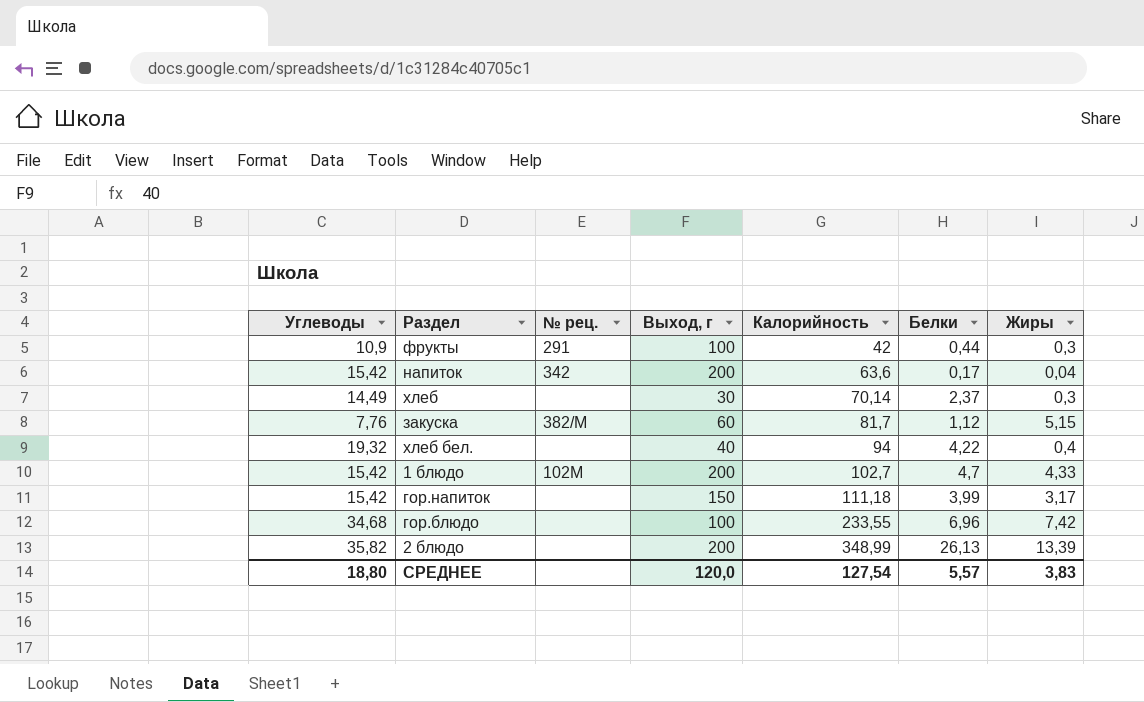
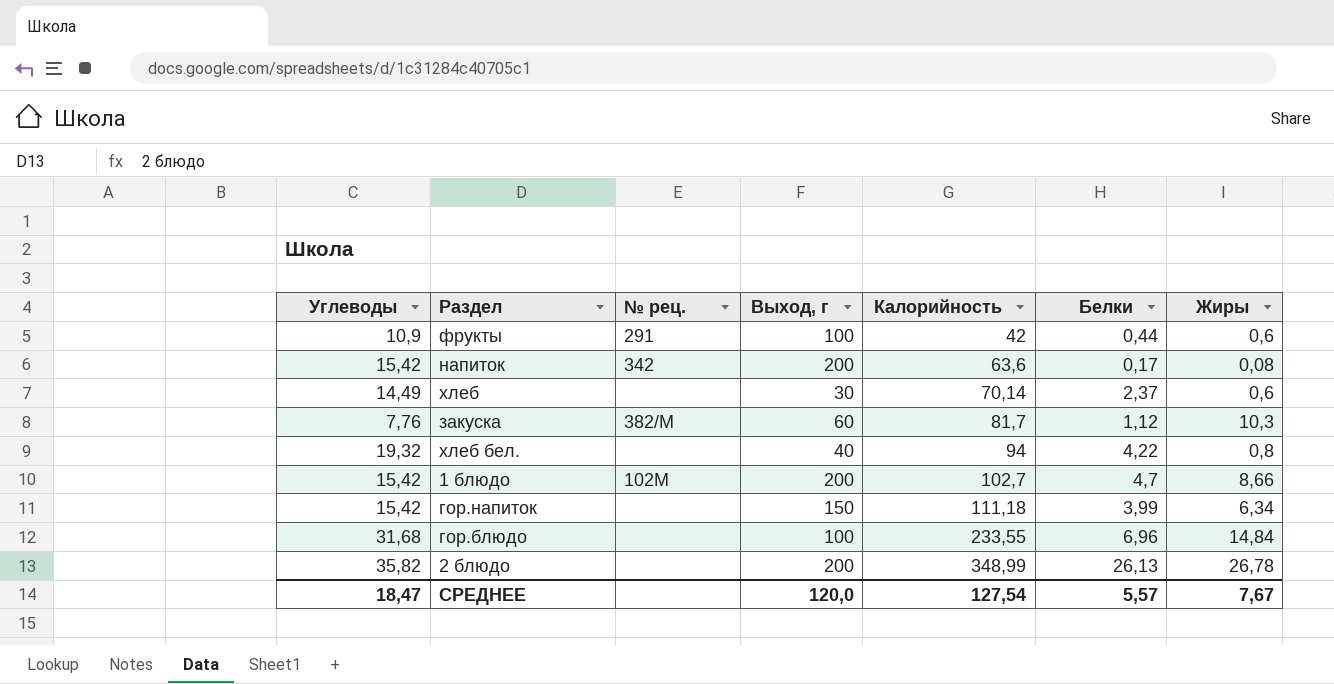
фрукты | Жиры: 0,3 -> 0,6
напиток | Жиры: 0,04 -> 0,08
хлеб | Жиры: 0,3 -> 0,6
закуска | Жиры: 5,15 -> 10,3
хлеб бел. | Жиры: 0,4 -> 0,8
1 блюдо | Жиры: 4,33 -> 8,66
гор.напиток | Жиры: 3,17 -> 6,34
гор.блюдо | Углеводы: 34,68 -> 31,68
гор.блюдо | Жиры: 7,42 -> 14,84
2 блюдо | Жиры: 13,39 -> 26,78
СРЕДНЕЕ | Углеводы: 18,80 -> 18,47
СРЕДНЕЕ | Жиры: 3,83 -> 7,67

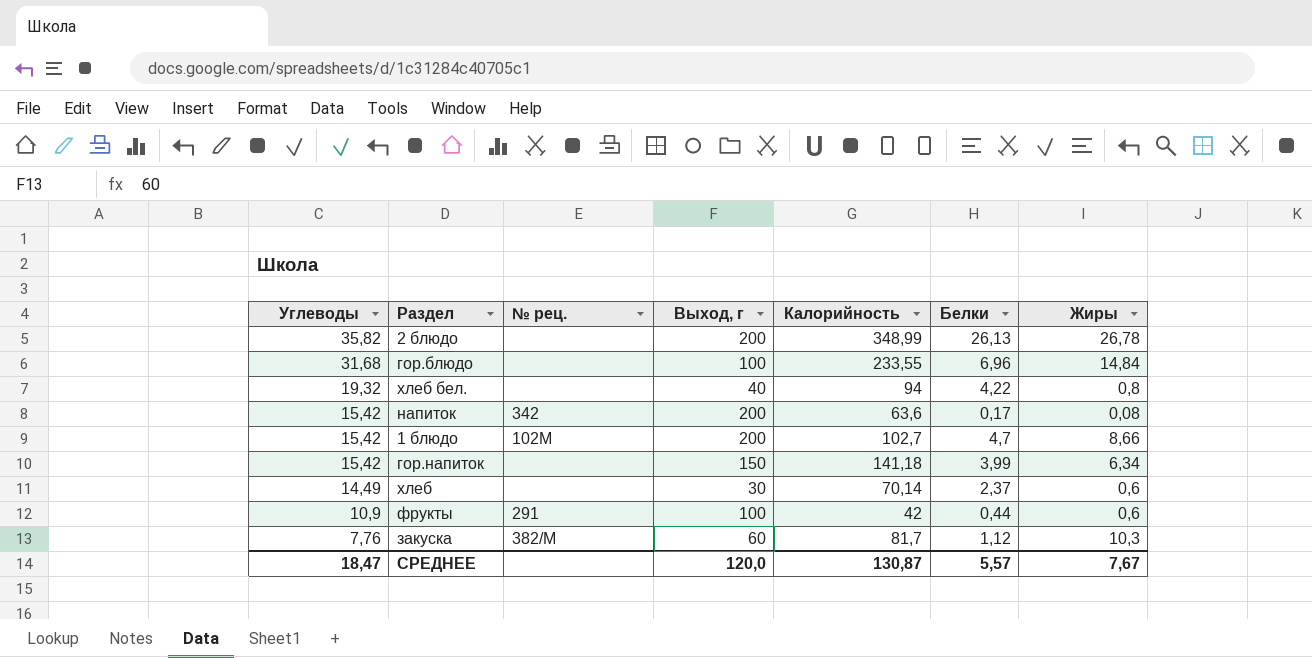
row order: Калорийность ascending -> Углеводы descending
гор.напиток | Калорийность: 111,18 -> 141,18
СРЕДНЕЕ | Калорийность: 127,54 -> 130,87

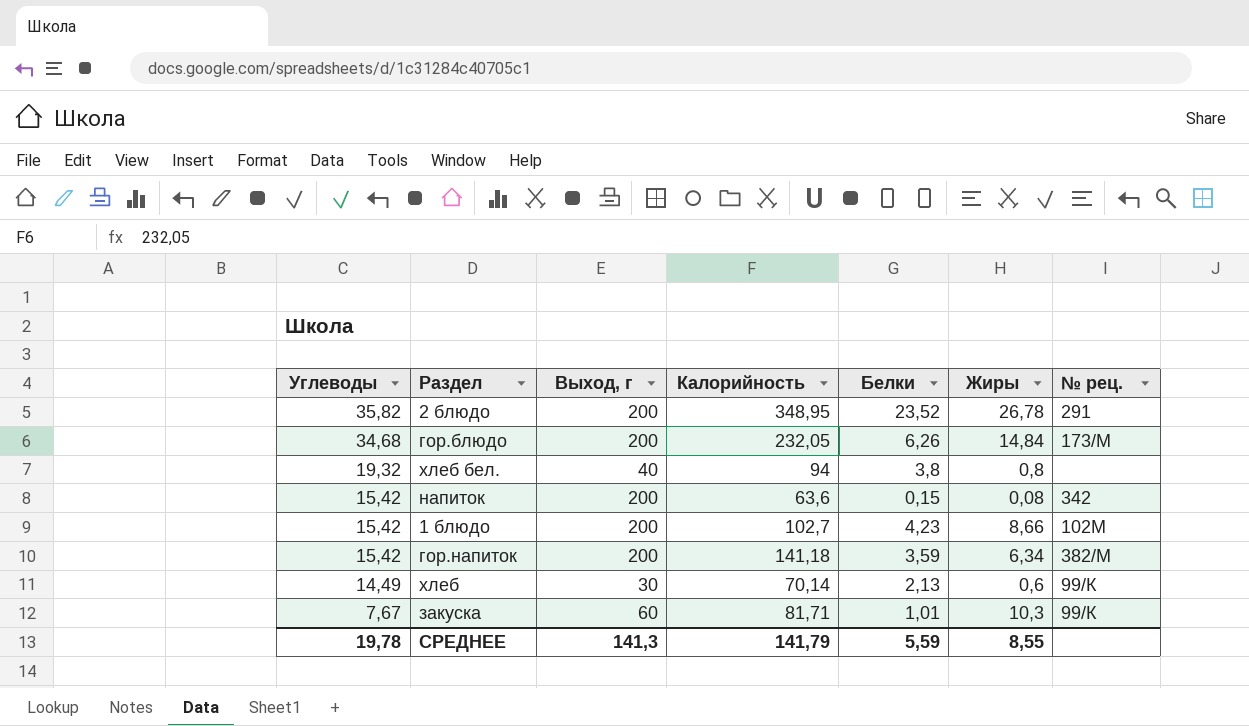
column № рец. | position: 3 -> 7
row фрукты: 10,9 | 291 | 100 | 42 | 0,44 | 0,6 -> none
2 блюдо | Калорийность: 348,99 -> 348,95
2 блюдо | Белки: 26,13 -> 23,52
2 блюдо | № рец.: none -> 291
гор.блюдо | Углеводы: 31,68 -> 34,68
гор.блюдо | Выход, г: 100 -> 200
гор.блюдо | Калорийность: 233,55 -> 232,05
гор.блюдо | Белки: 6,96 -> 6,26
гор.блюдо | № рец.: none -> 173/М
хлеб бел. | Белки: 4,22 -> 3,8
напиток | Белки: 0,17 -> 0,15
1 блюдо | Белки: 4,7 -> 4,23
гор.напиток | Выход, г: 150 -> 200
гор.напиток | Белки: 3,99 -> 3,59
гор.напиток | № рец.: none -> 382/М
хлеб | Белки: 2,37 -> 2,13
хлеб | № рец.: none -> 99/К
закуска | Углеводы: 7,76 -> 7,67
закуска | Калорийность: 81,7 -> 81,71
закуска | Белки: 1,12 -> 1,01
закуска | № рец.: 382/М -> 99/К
СРЕДНЕЕ | Углеводы: 18,47 -> 19,78
СРЕДНЕЕ | Выход, г: 120,0 -> 141,3
СРЕДНЕЕ | Калорийность: 130,87 -> 141,79
СРЕДНЕЕ | Белки: 5,57 -> 5,59
СРЕДНЕЕ | Жиры: 7,67 -> 8,55

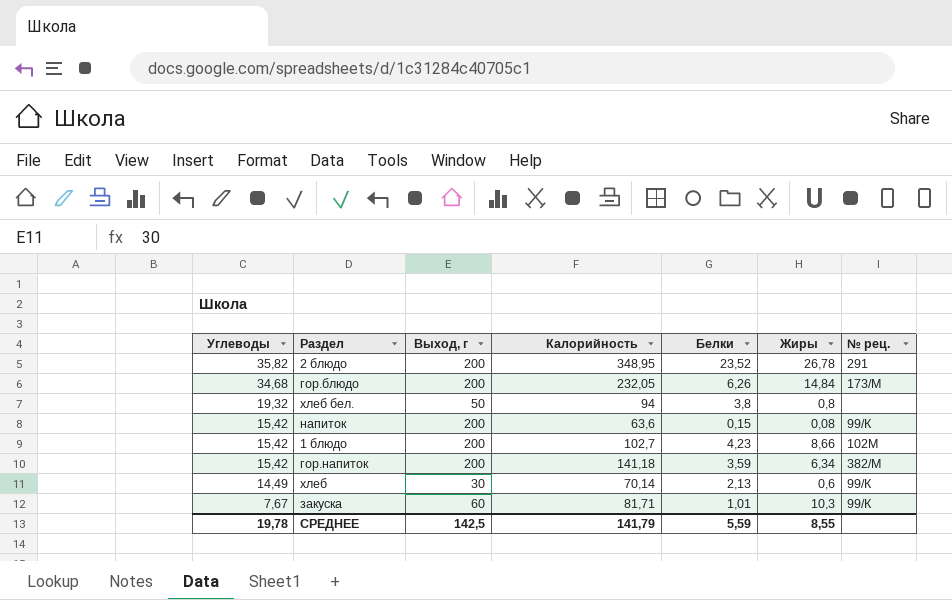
хлеб бел. | Выход, г: 40 -> 50
напиток | № рец.: 342 -> 99/К
СРЕДНЕЕ | Выход, г: 141,3 -> 142,5

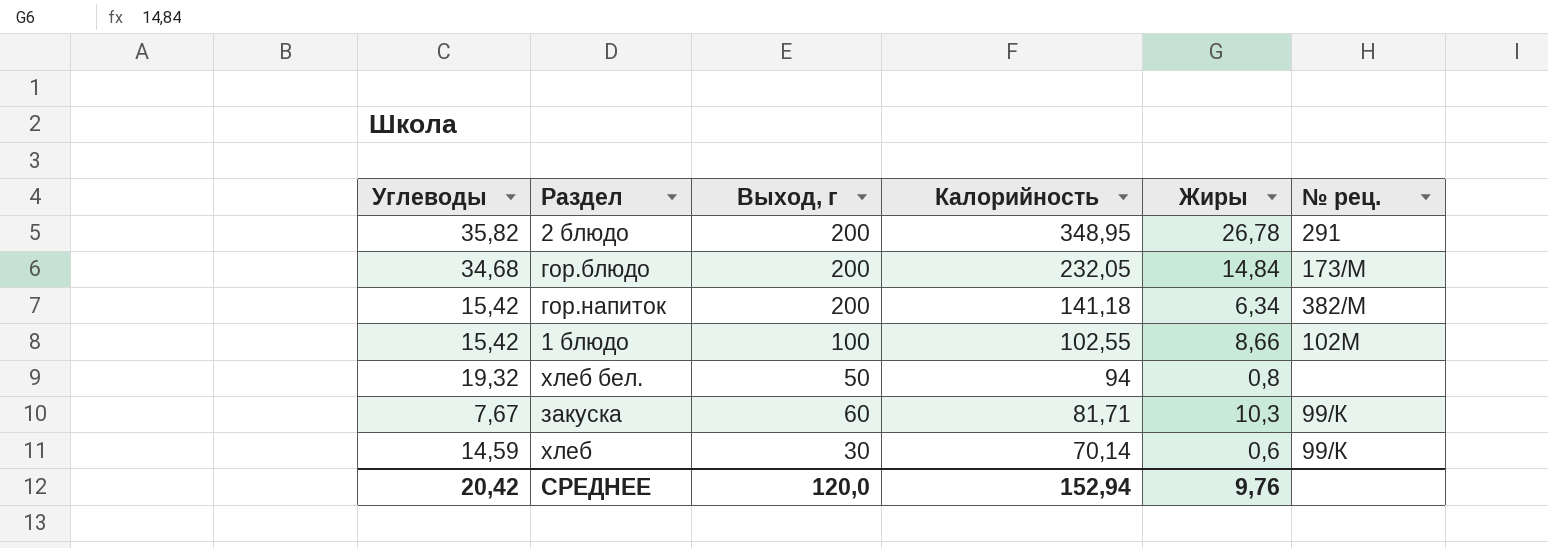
row order: Углеводы descending -> Калорийность descending
column Белки | position: 5 -> none
row напиток: 15,42 | 200 | 63,6 | 0,15 | 0,08 | 99/К -> none
1 блюдо | Выход, г: 200 -> 100
1 блюдо | Калорийность: 102,7 -> 102,55
хлеб | Углеводы: 14,49 -> 14,59
СРЕДНЕЕ | Углеводы: 19,78 -> 20,42
СРЕДНЕЕ | Выход, г: 142,5 -> 120,0
СРЕДНЕЕ | Калорийность: 141,79 -> 152,94
СРЕДНЕЕ | Жиры: 8,55 -> 9,76

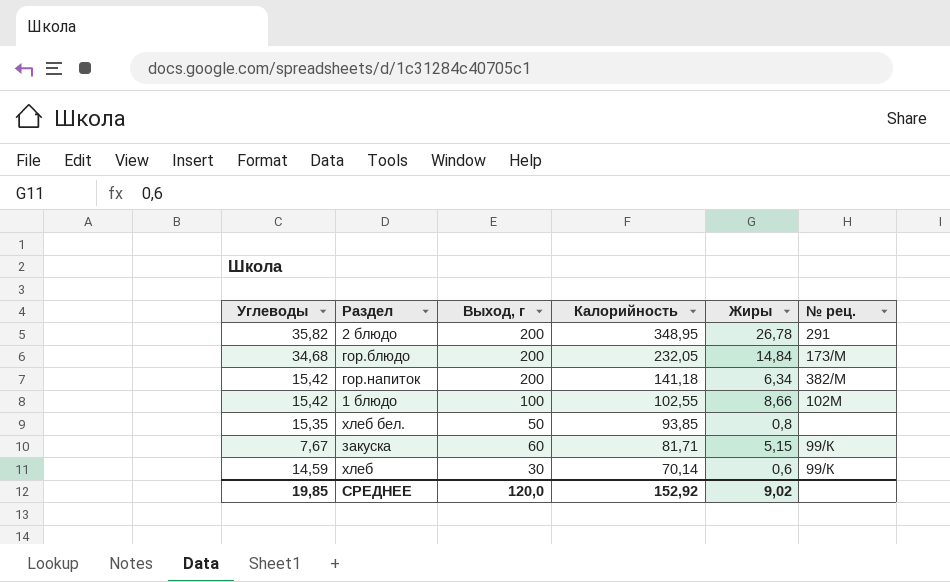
хлеб бел. | Углеводы: 19,32 -> 15,35
хлеб бел. | Калорийность: 94 -> 93,85
закуска | Жиры: 10,3 -> 5,15
СРЕДНЕЕ | Углеводы: 20,42 -> 19,85
СРЕДНЕЕ | Калорийность: 152,94 -> 152,92
СРЕДНЕЕ | Жиры: 9,76 -> 9,02

